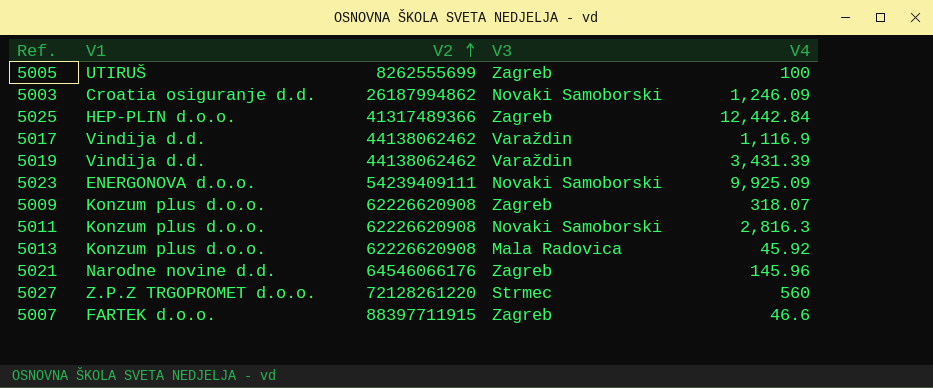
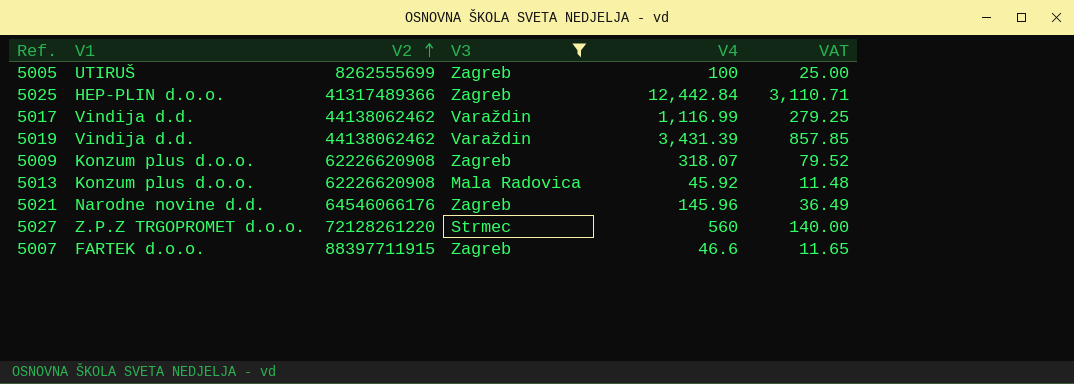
filter: none -> V3 != Novaki Samoborski
column VAT | formula: none -> [V4] * 0.25
5017 | V4: 1,116.9 -> 1,116.99

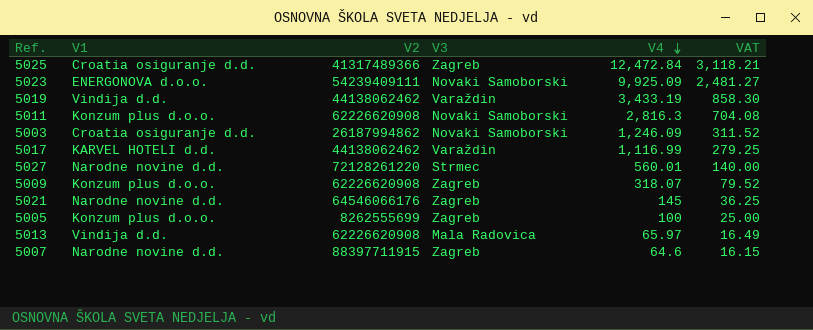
filter: V3 != Novaki Samoborski -> none
row order: V2 ascending -> V4 descending
5025 | V1: HEP-PLIN d.o.o. -> Croatia osiguranje d.d.
5025 | V4: 12,442.84 -> 12,472.84
5025 | VAT: 3,110.71 -> 3,118.21
5019 | V4: 3,431.39 -> 3,433.19
5019 | VAT: 857.85 -> 858.30
5017 | V1: Vindija d.d. -> KARVEL HOTELI d.d.
5027 | V1: Z.P.Z TRGOPROMET d.o.o. -> Narodne novine d.d.
5027 | V4: 560 -> 560.01
5021 | V4: 145.96 -> 145
5021 | VAT: 36.49 -> 36.25
5005 | V1: UTIRUŠ -> Konzum plus d.o.o.
5013 | V1: Konzum plus d.o.o. -> Vindija d.d.
5013 | V4: 45.92 -> 65.97
5013 | VAT: 11.48 -> 16.49
5007 | V1: FARTEK d.o.o. -> Narodne novine d.d.
5007 | V4: 46.6 -> 64.6
5007 | VAT: 11.65 -> 16.15

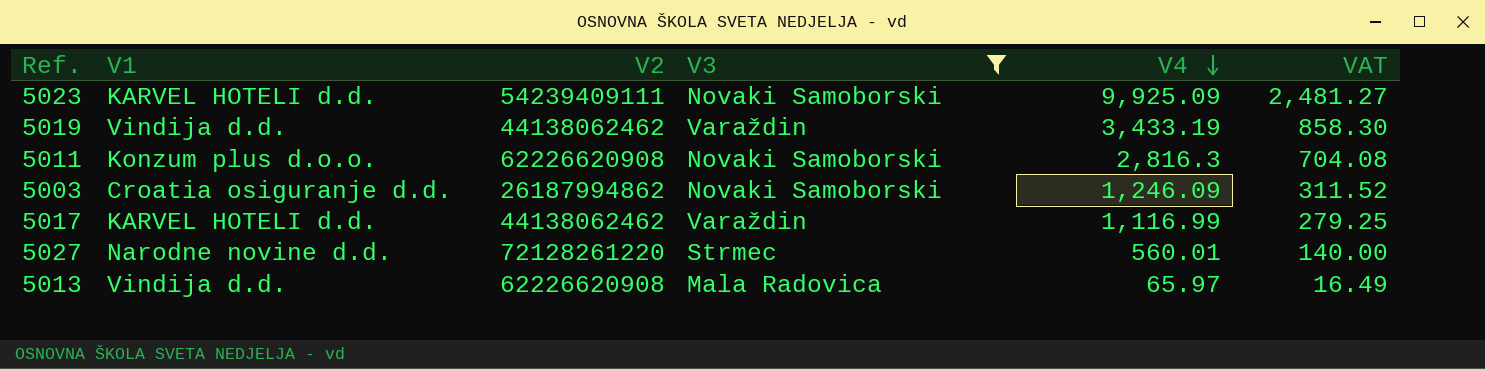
filter: none -> V3 != Zagreb
5023 | V1: ENERGONOVA d.o.o. -> KARVEL HOTELI d.d.

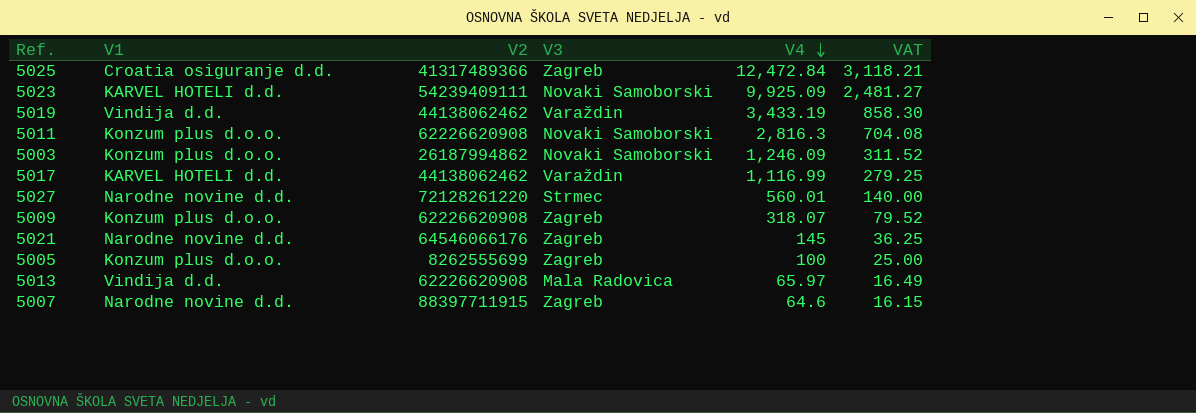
filter: V3 != Zagreb -> none
5003 | V1: Croatia osiguranje d.d. -> Konzum plus d.o.o.

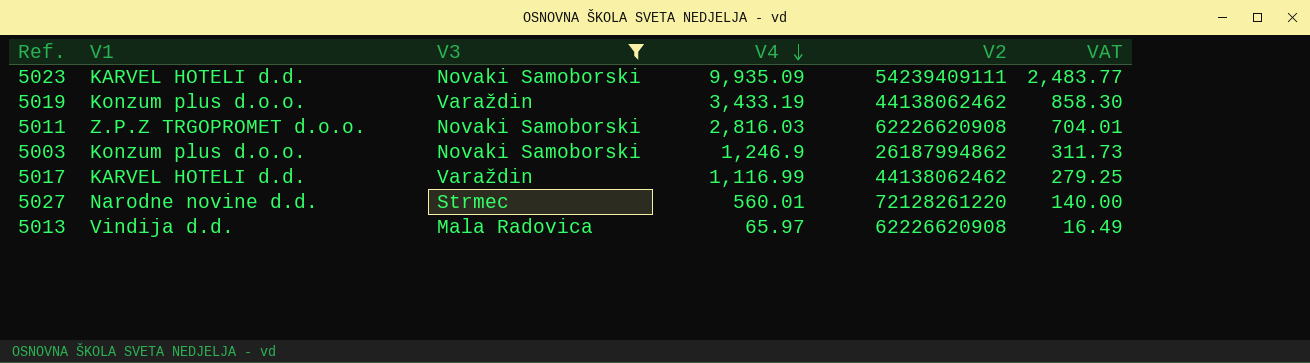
filter: none -> V3 != Zagreb
column V2 | position: 3 -> 5
5023 | V4: 9,925.09 -> 9,935.09
5023 | VAT: 2,481.27 -> 2,483.77
5019 | V1: Vindija d.d. -> Konzum plus d.o.o.
5011 | V1: Konzum plus d.o.o. -> Z.P.Z TRGOPROMET d.o.o.
5011 | V4: 2,816.3 -> 2,816.03
5011 | VAT: 704.08 -> 704.01
5003 | V4: 1,246.09 -> 1,246.9
5003 | VAT: 311.52 -> 311.73

